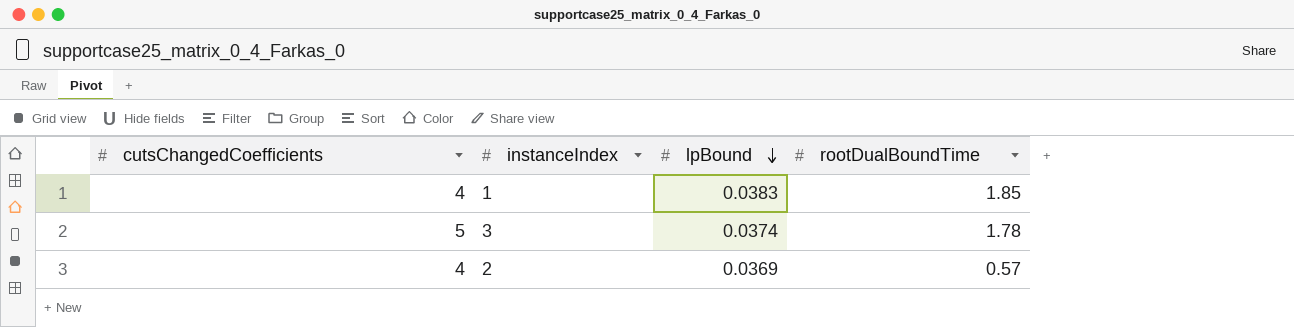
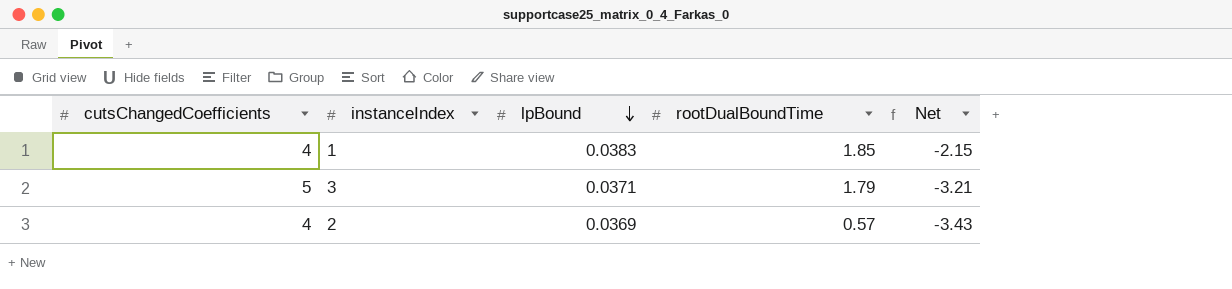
column Net | formula: none -> [rootDualBoundTime] - [cutsChangedCoefficients]
3 | lpBound: 0.0374 -> 0.0371
3 | rootDualBoundTime: 1.78 -> 1.79

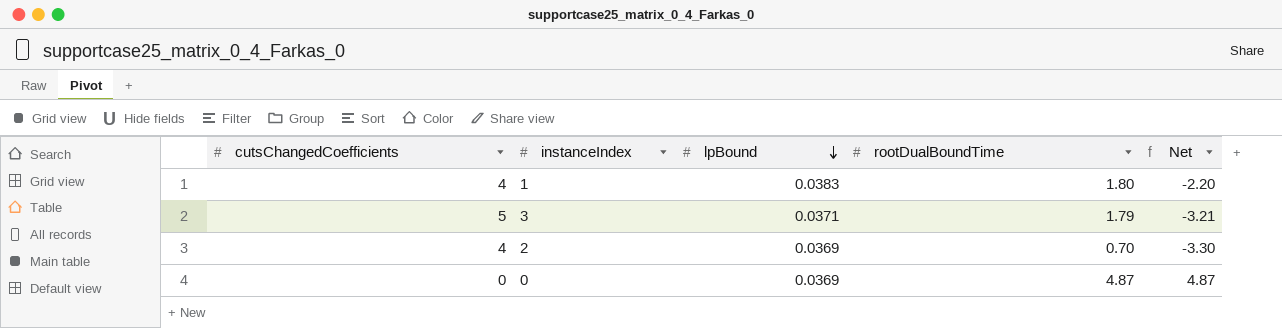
1 | rootDualBoundTime: 1.85 -> 1.80
1 | Net: -2.15 -> -2.20
2 | rootDualBoundTime: 0.57 -> 0.70
2 | Net: -3.43 -> -3.30
row 0: none -> 0 | 0.0369 | 4.87 | 4.87

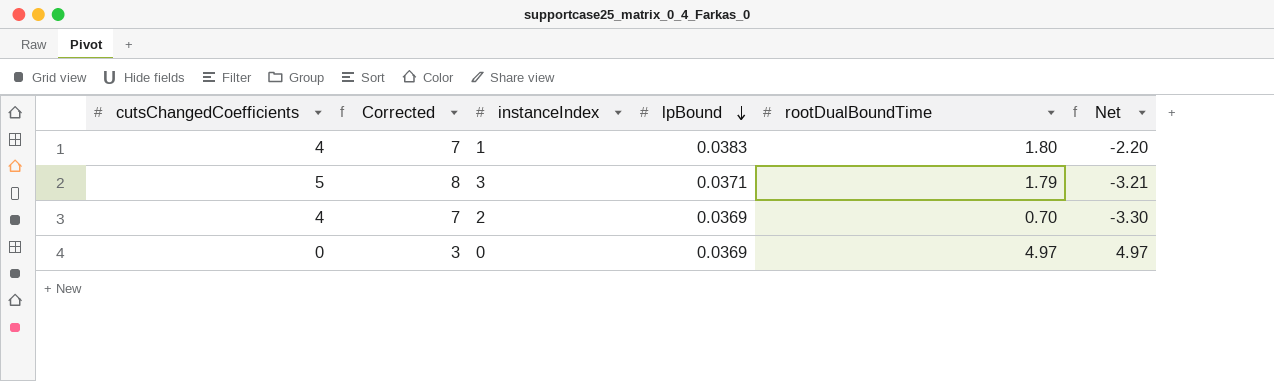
column Corrected | formula: none -> [cutsChangedCoefficients] + 3
0 | rootDualBoundTime: 4.87 -> 4.97
0 | Net: 4.87 -> 4.97

